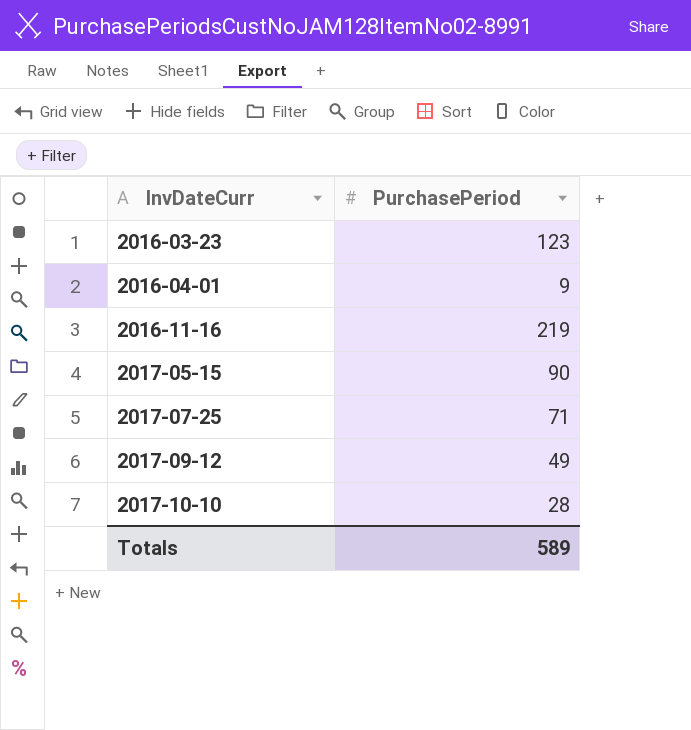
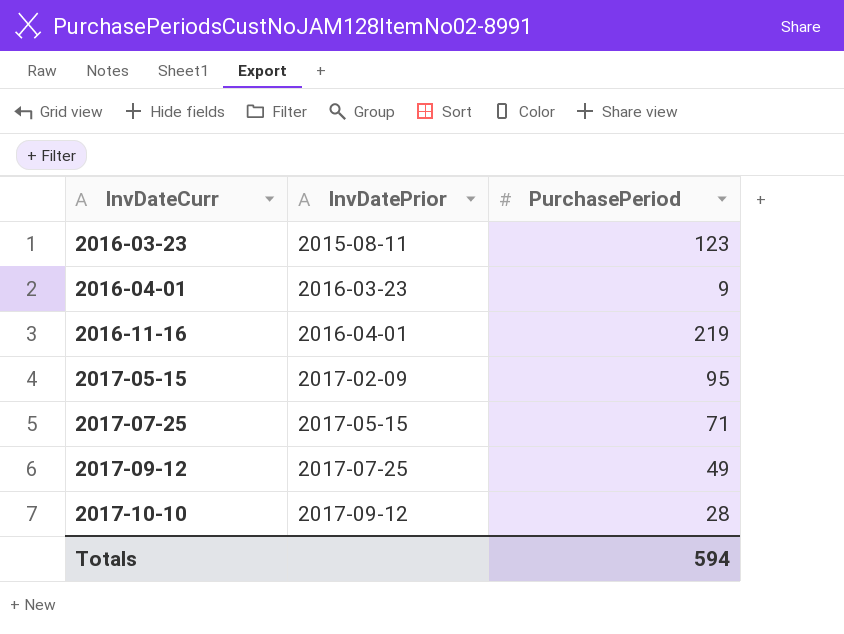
column InvDatePrior | position: none -> 2
2017-05-15 | PurchasePeriod: 90 -> 95
Totals | PurchasePeriod: 589 -> 594

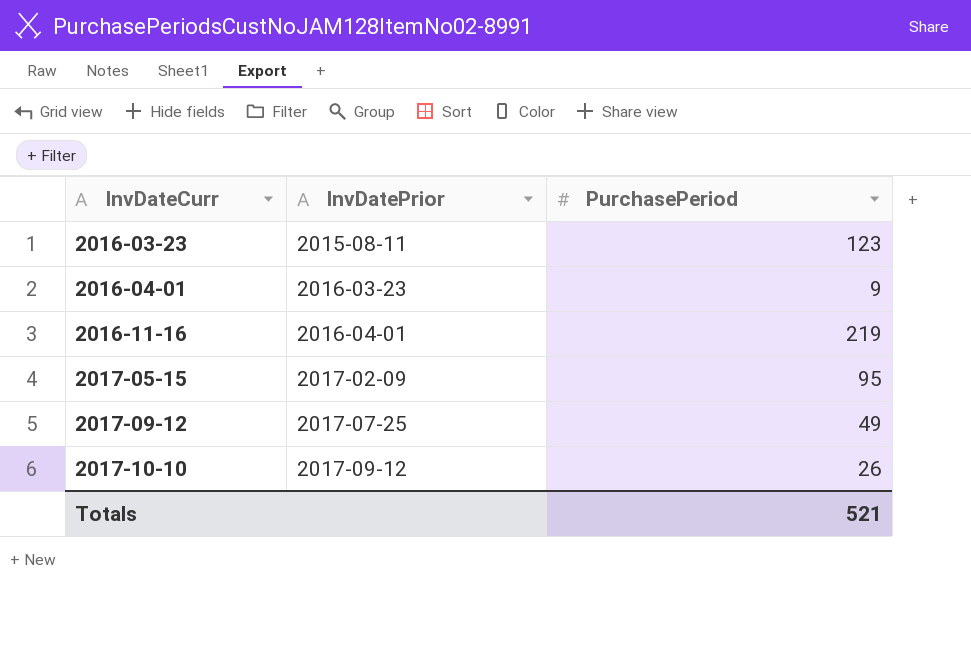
row 2017-07-25: 2017-05-15 | 71 -> none
2017-10-10 | PurchasePeriod: 28 -> 26
Totals | PurchasePeriod: 594 -> 521

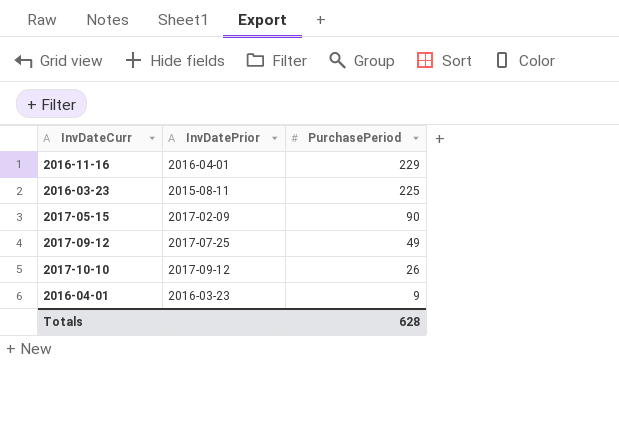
row order: InvDateCurr ascending -> PurchasePeriod descending
2016-11-16 | PurchasePeriod: 219 -> 229
2016-03-23 | PurchasePeriod: 123 -> 225
2017-05-15 | PurchasePeriod: 95 -> 90
Totals | PurchasePeriod: 521 -> 628

